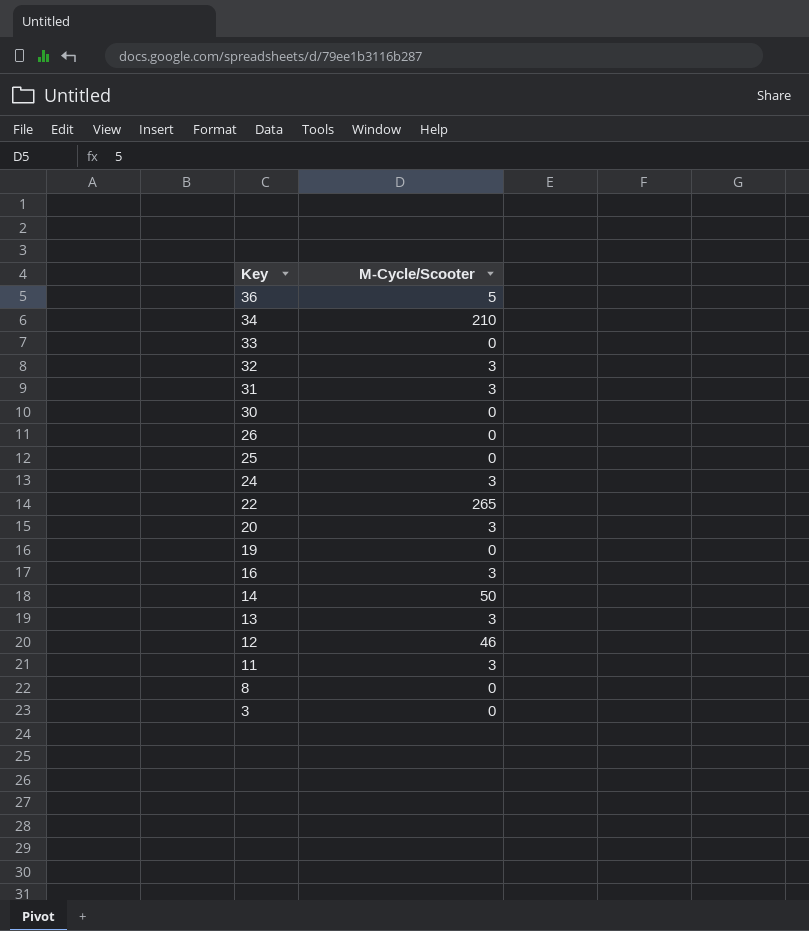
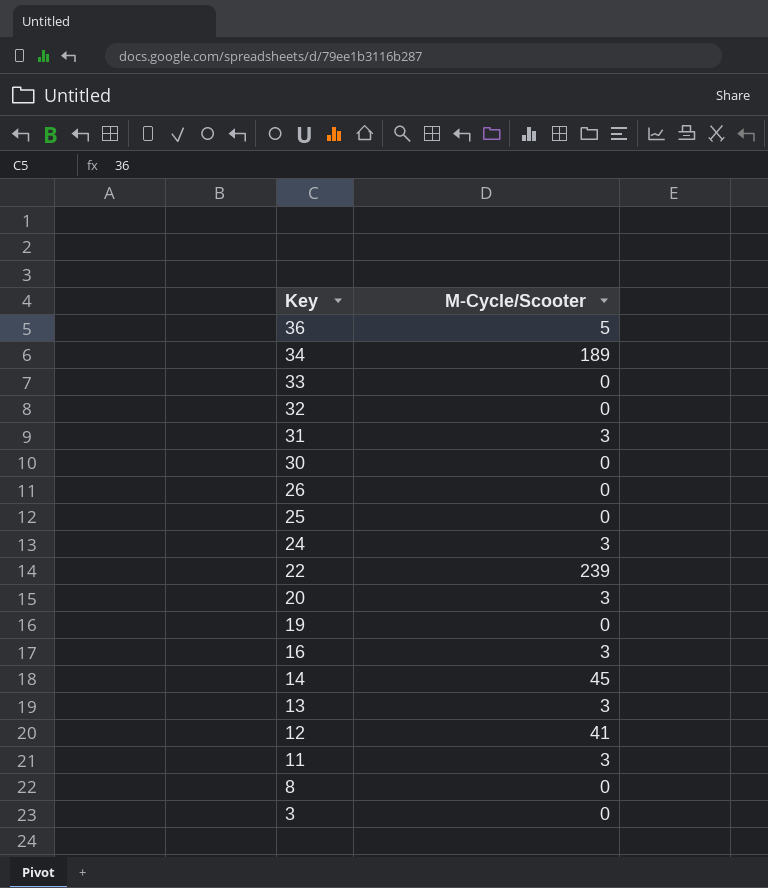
34 | M-Cycle/Scooter: 210 -> 189
32 | M-Cycle/Scooter: 3 -> 0
22 | M-Cycle/Scooter: 265 -> 239
14 | M-Cycle/Scooter: 50 -> 45
12 | M-Cycle/Scooter: 46 -> 41

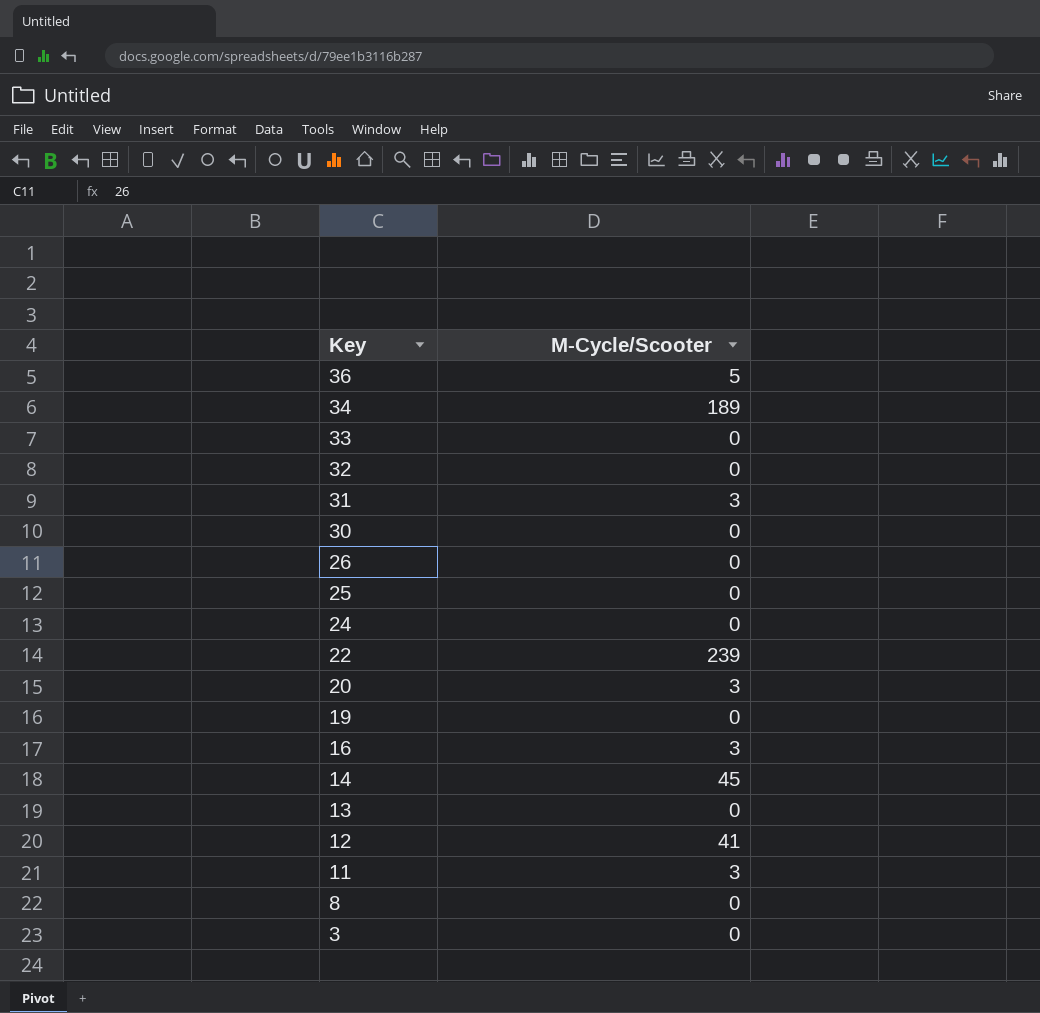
24 | M-Cycle/Scooter: 3 -> 0
13 | M-Cycle/Scooter: 3 -> 0

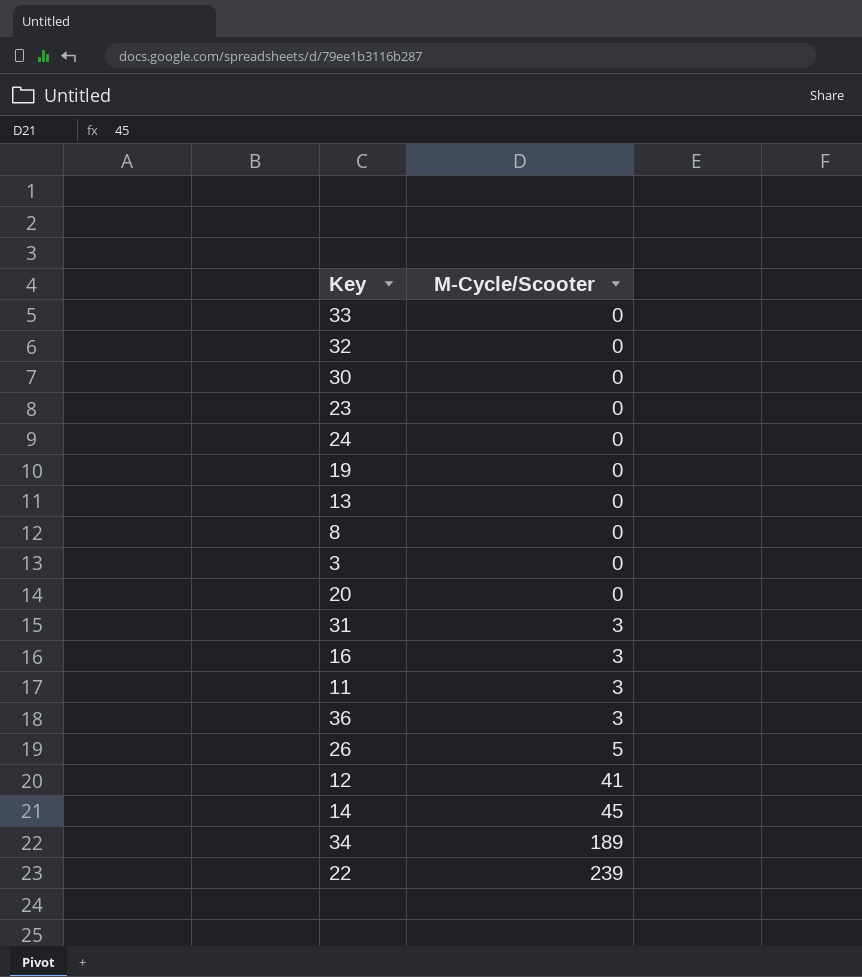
row order: Key descending -> M-Cycle/Scooter ascending
row 25: 0 -> none
row 23: none -> 0
20 | M-Cycle/Scooter: 3 -> 0
36 | M-Cycle/Scooter: 5 -> 3
26 | M-Cycle/Scooter: 0 -> 5

